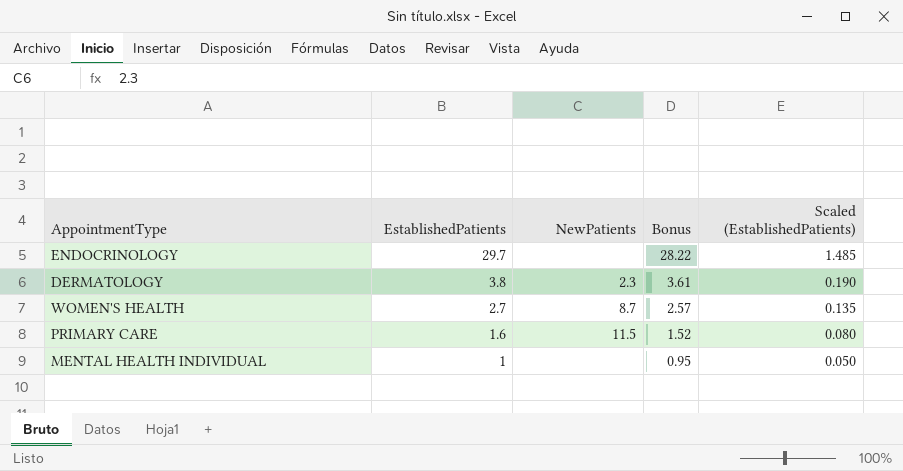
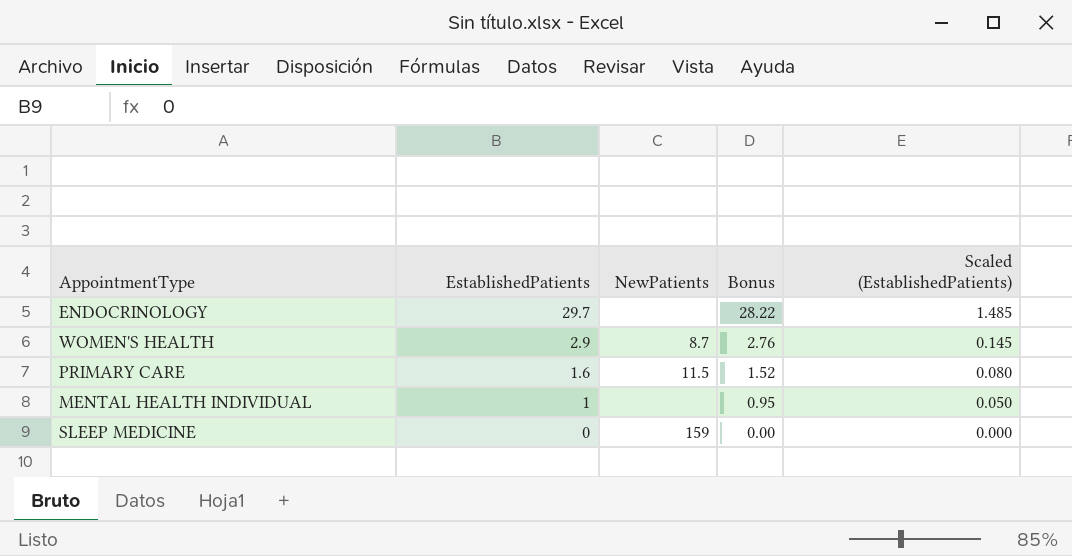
row DERMATOLOGY: 3.8 | 2.3 | 3.61 | 0.190 -> none
WOMEN'S HEALTH | EstablishedPatients: 2.7 -> 2.9
WOMEN'S HEALTH | Bonus: 2.57 -> 2.76
WOMEN'S HEALTH | Scaled (EstablishedPatients): 0.135 -> 0.145
row SLEEP MEDICINE: none -> 0 | 159 | 0.00 | 0.000

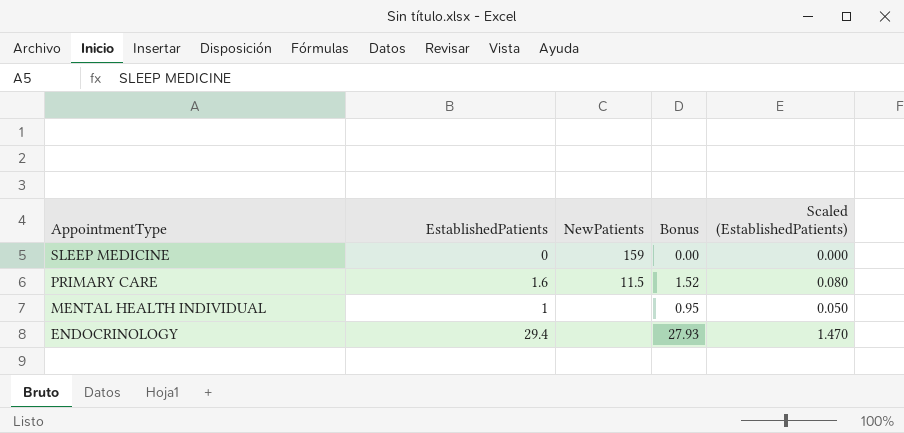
row order: EstablishedPatients descending -> AppointmentType descending
row WOMEN'S HEALTH: 2.9 | 8.7 | 2.76 | 0.145 -> none
ENDOCRINOLOGY | EstablishedPatients: 29.7 -> 29.4
ENDOCRINOLOGY | Bonus: 28.22 -> 27.93
ENDOCRINOLOGY | Scaled (EstablishedPatients): 1.485 -> 1.470

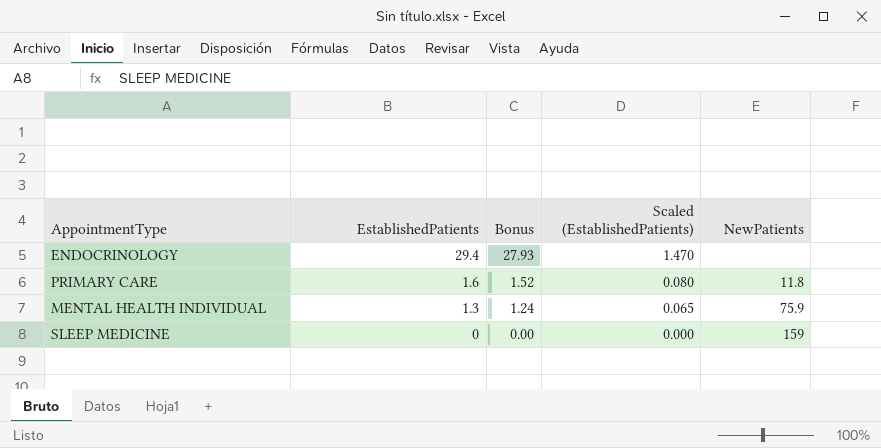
row order: AppointmentType descending -> EstablishedPatients descending
column NewPatients | position: 3 -> 5
PRIMARY CARE | NewPatients: 11.5 -> 11.8
MENTAL HEALTH INDIVIDUAL | EstablishedPatients: 1 -> 1.3
MENTAL HEALTH INDIVIDUAL | Bonus: 0.95 -> 1.24
MENTAL HEALTH INDIVIDUAL | Scaled (EstablishedPatients): 0.050 -> 0.065
MENTAL HEALTH INDIVIDUAL | NewPatients: none -> 75.9

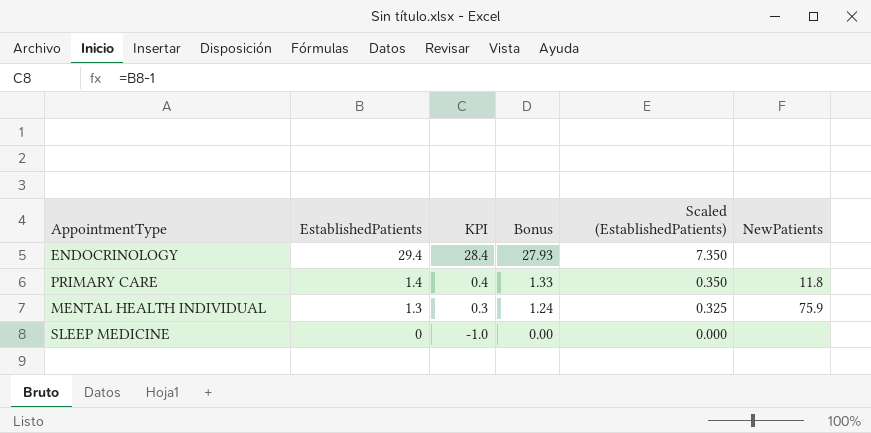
column KPI | formula: none -> [EstablishedPatients] - 1
column Scaled (EstablishedPatients) | formula: [EstablishedPatients] * 0.05 -> [EstablishedPatients] * 0.25
PRIMARY CARE | EstablishedPatients: 1.6 -> 1.4
PRIMARY CARE | Bonus: 1.52 -> 1.33
SLEEP MEDICINE | NewPatients: 159 -> none

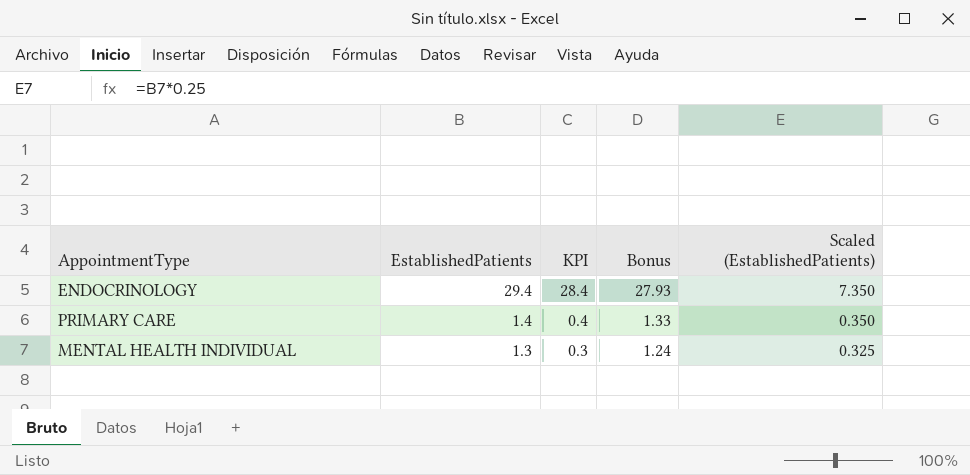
column NewPatients | position: 6 -> none
row SLEEP MEDICINE: 0 | -1.0 | 0.00 | 0.000 | none -> none

